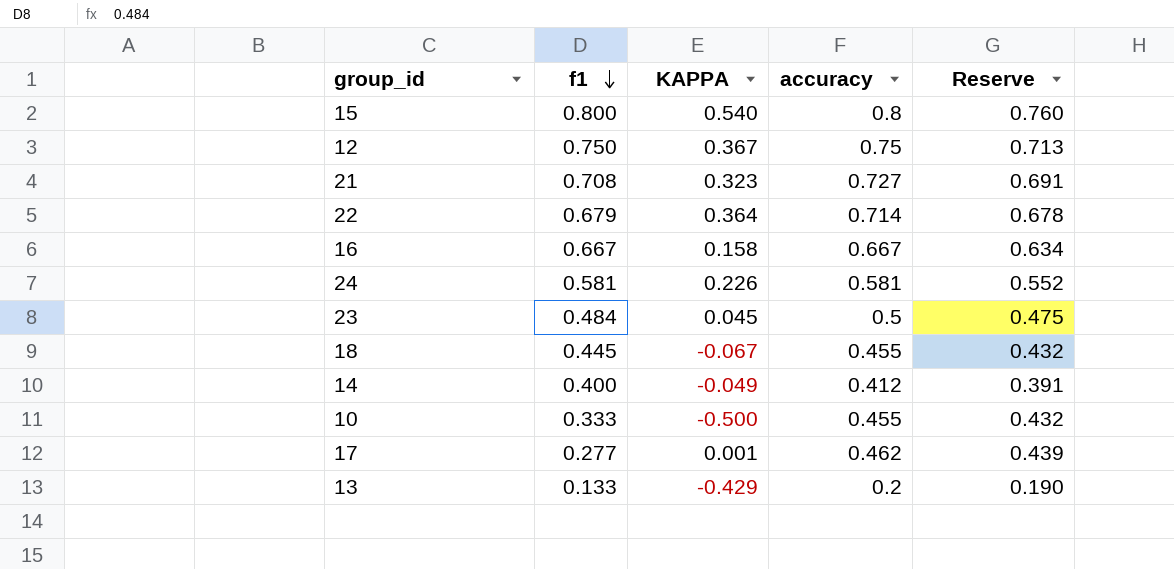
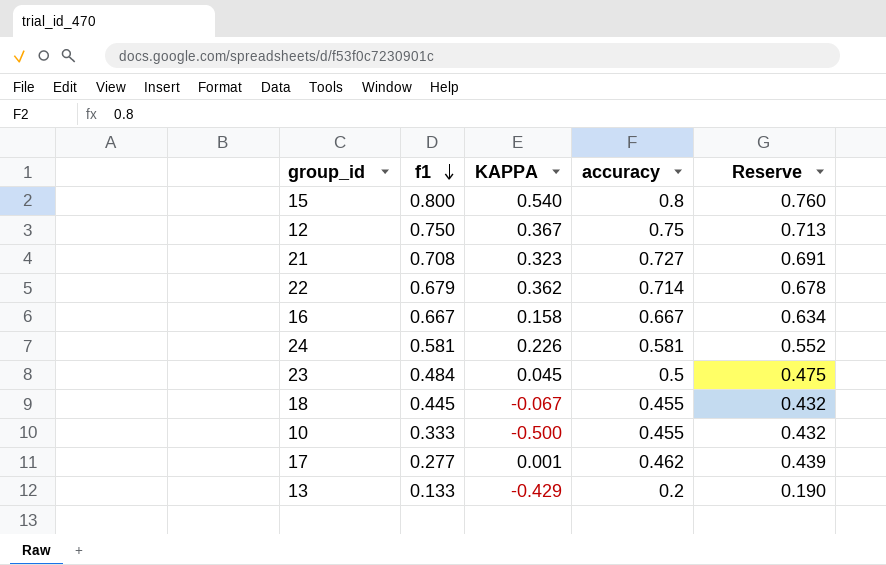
row 14: 0.400 | -0.049 | 0.412 | 0.391 -> none
22 | KAPPA: 0.364 -> 0.362

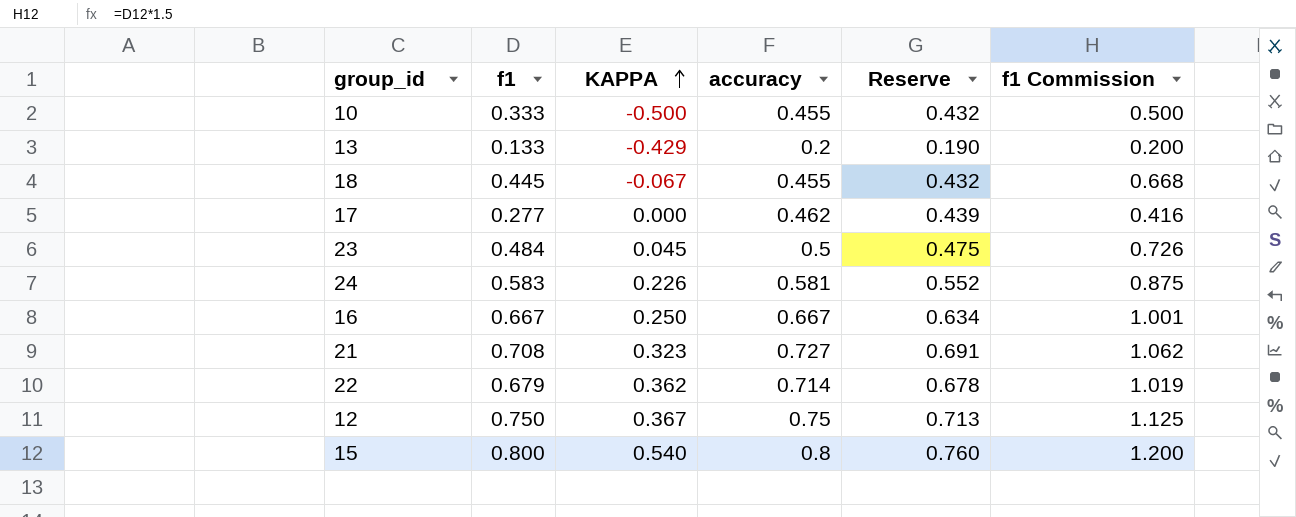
row order: f1 descending -> KAPPA ascending
column f1 Commission | formula: none -> [f1] * 1.5
17 | KAPPA: 0.001 -> 0.000
24 | f1: 0.581 -> 0.583
16 | KAPPA: 0.158 -> 0.250

